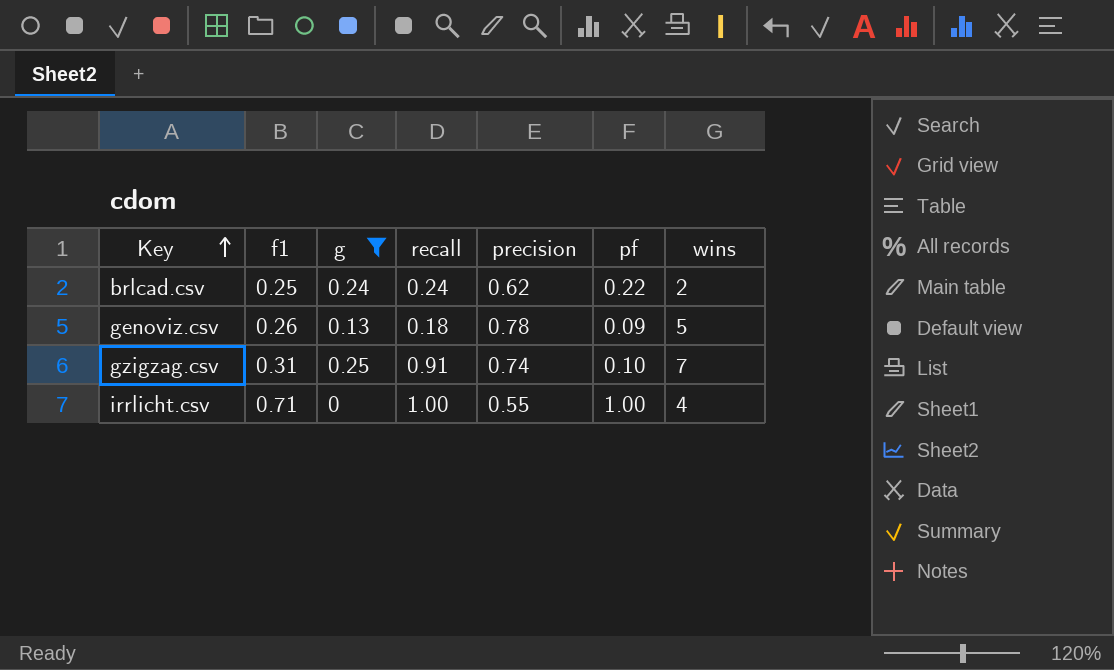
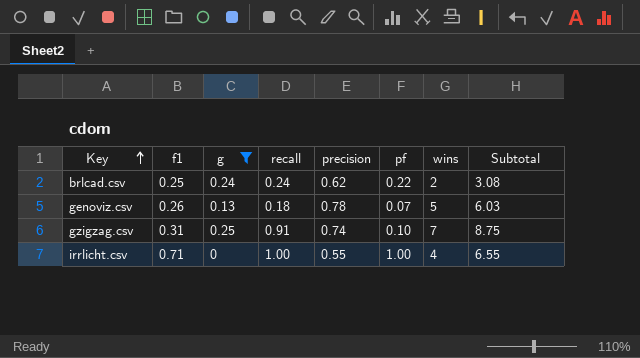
column Subtotal | formula: none -> [recall] + [precision] + [pf] + [wins]
genoviz.csv | pf: 0.09 -> 0.07

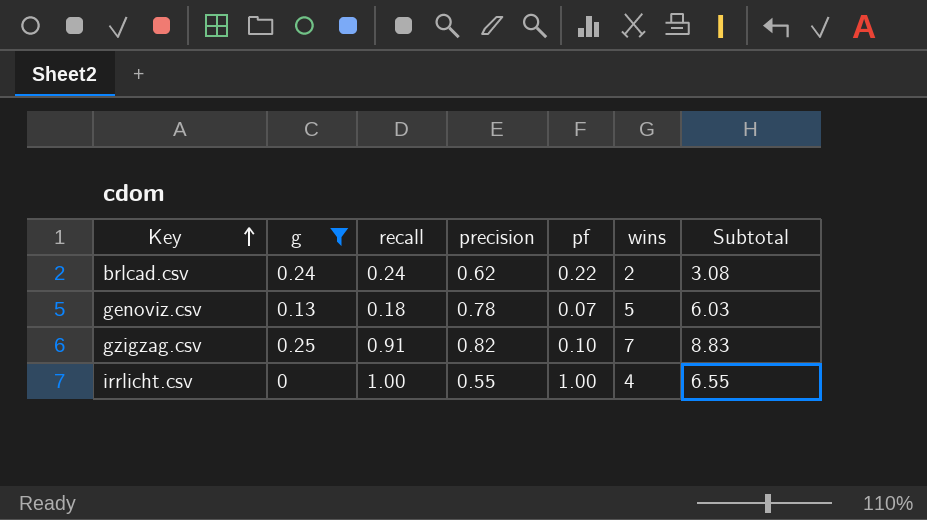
column f1 | position: 2 -> none
gzigzag.csv | precision: 0.74 -> 0.82
gzigzag.csv | Subtotal: 8.75 -> 8.83

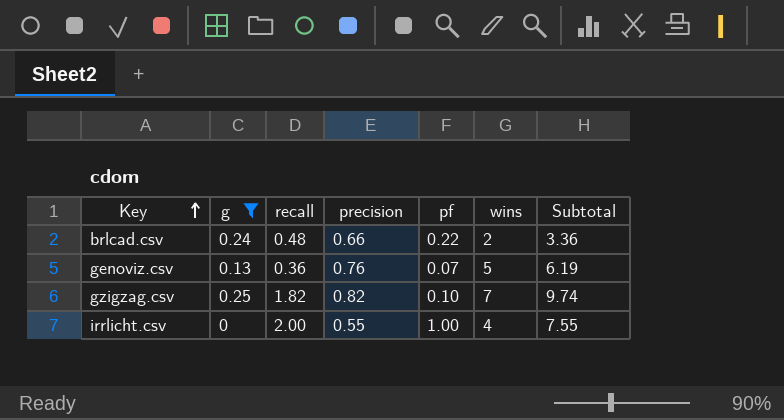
brlcad.csv | recall: 0.24 -> 0.48
brlcad.csv | precision: 0.62 -> 0.66
brlcad.csv | Subtotal: 3.08 -> 3.36
genoviz.csv | recall: 0.18 -> 0.36
genoviz.csv | precision: 0.78 -> 0.76
genoviz.csv | Subtotal: 6.03 -> 6.19
gzigzag.csv | recall: 0.91 -> 1.82
gzigzag.csv | Subtotal: 8.83 -> 9.74
irrlicht.csv | recall: 1.00 -> 2.00
irrlicht.csv | Subtotal: 6.55 -> 7.55

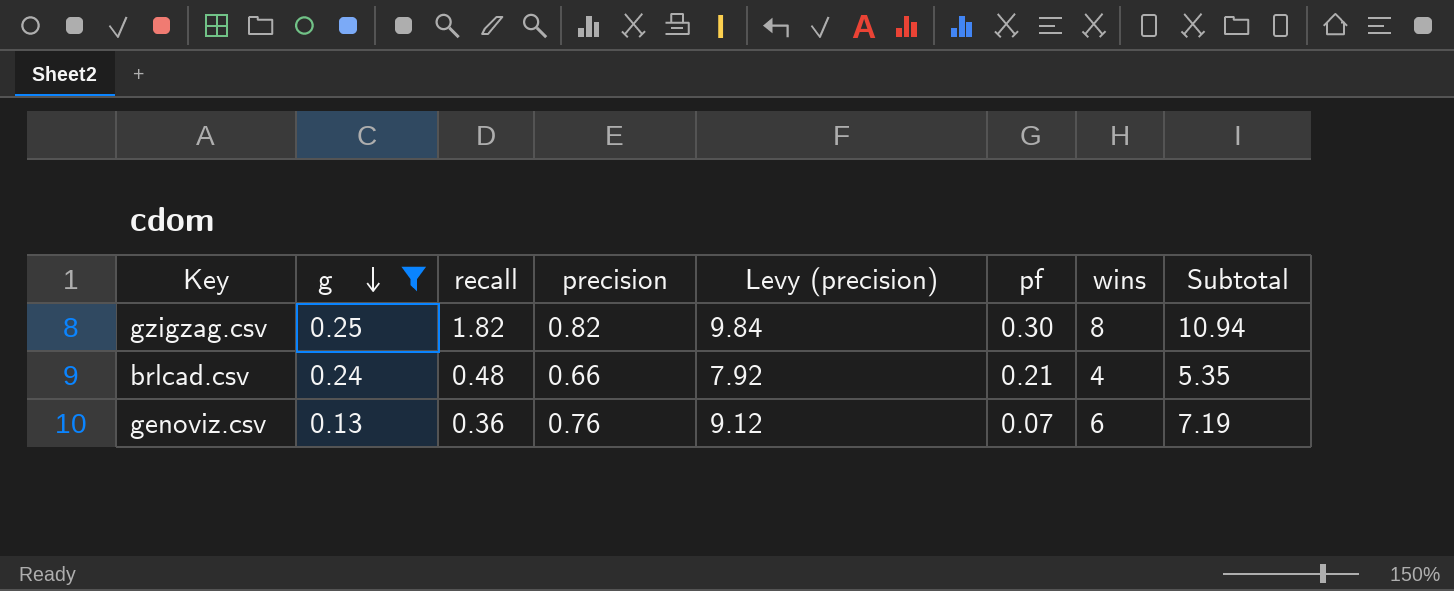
row order: Key ascending -> g descending
column Levy (precision) | formula: none -> [precision] * 12
row irrlicht.csv: 0 | 2.00 | 0.55 | 1.00 | 4 | 7.55 -> none
gzigzag.csv | pf: 0.10 -> 0.30
gzigzag.csv | wins: 7 -> 8
gzigzag.csv | Subtotal: 9.74 -> 10.94
brlcad.csv | pf: 0.22 -> 0.21
brlcad.csv | wins: 2 -> 4
brlcad.csv | Subtotal: 3.36 -> 5.35
genoviz.csv | wins: 5 -> 6
genoviz.csv | Subtotal: 6.19 -> 7.19

